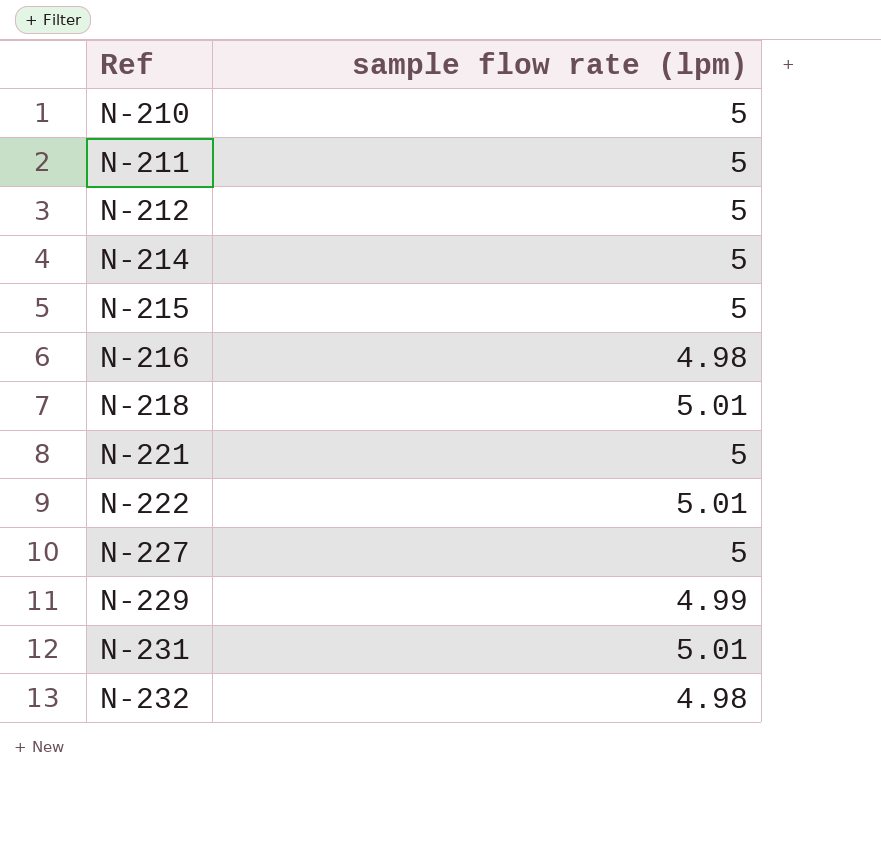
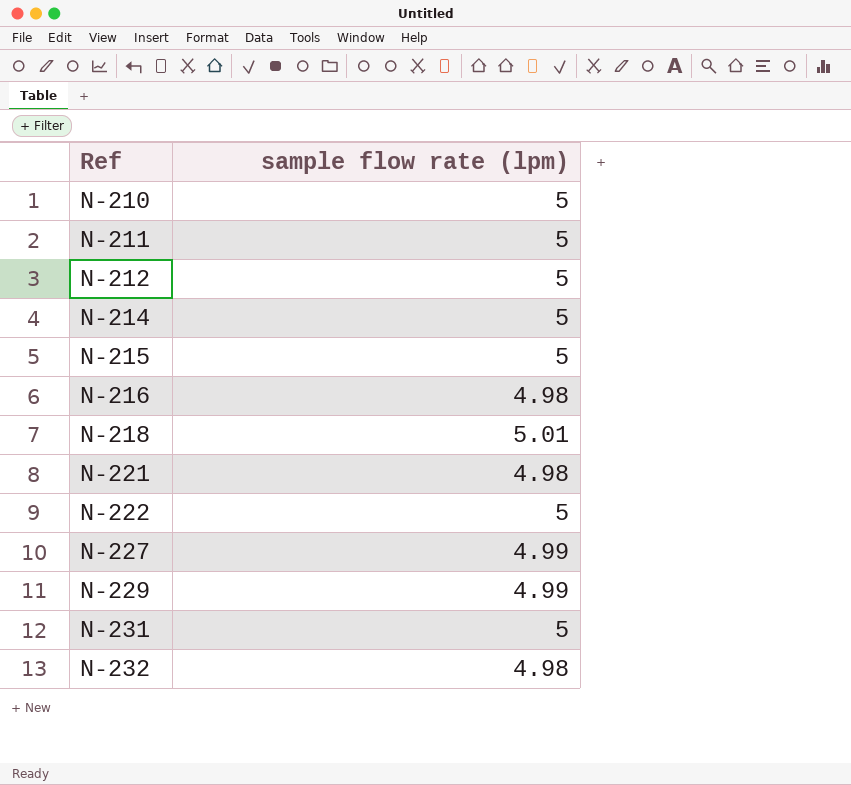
N-221 | sample flow rate (lpm): 5 -> 4.98
N-222 | sample flow rate (lpm): 5.01 -> 5
N-227 | sample flow rate (lpm): 5 -> 4.99
N-231 | sample flow rate (lpm): 5.01 -> 5

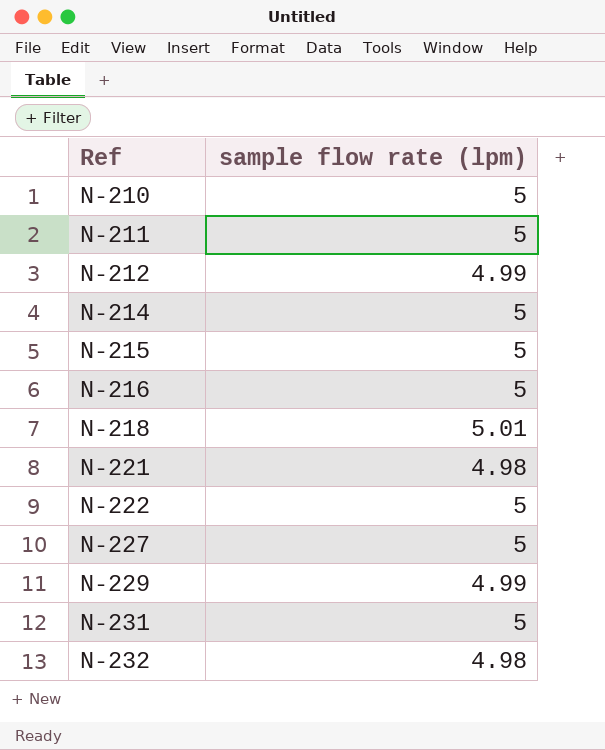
N-212 | sample flow rate (lpm): 5 -> 4.99
N-216 | sample flow rate (lpm): 4.98 -> 5
N-227 | sample flow rate (lpm): 4.99 -> 5

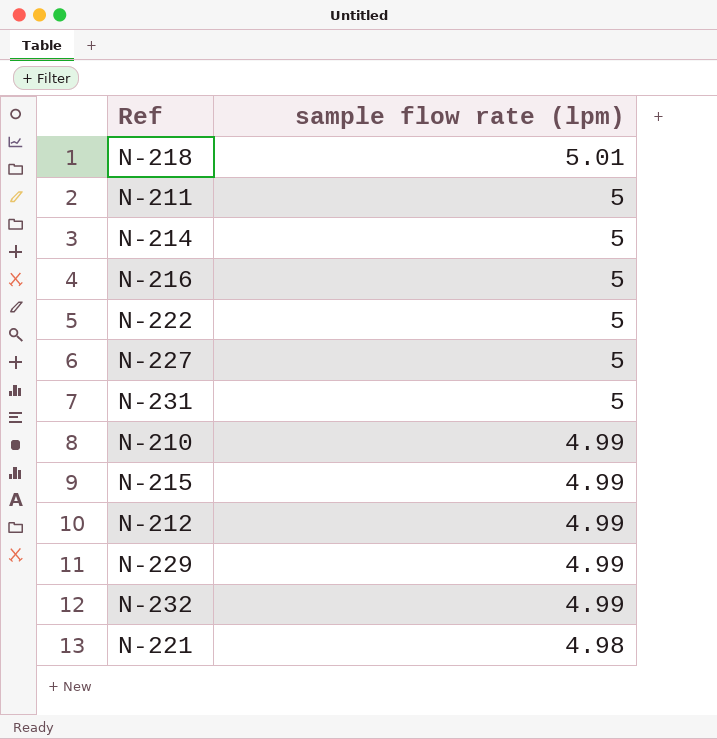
row order: Ref ascending -> sample flow rate (lpm) descending
N-210 | sample flow rate (lpm): 5 -> 4.99
N-215 | sample flow rate (lpm): 5 -> 4.99
N-232 | sample flow rate (lpm): 4.98 -> 4.99

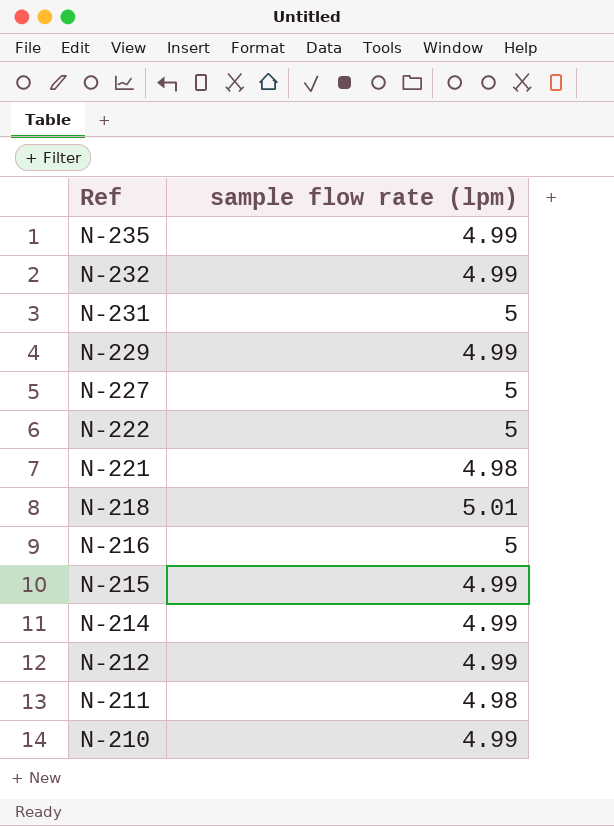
row order: sample flow rate (lpm) descending -> Ref descending
row N-235: none -> 4.99
N-214 | sample flow rate (lpm): 5 -> 4.99
N-211 | sample flow rate (lpm): 5 -> 4.98

